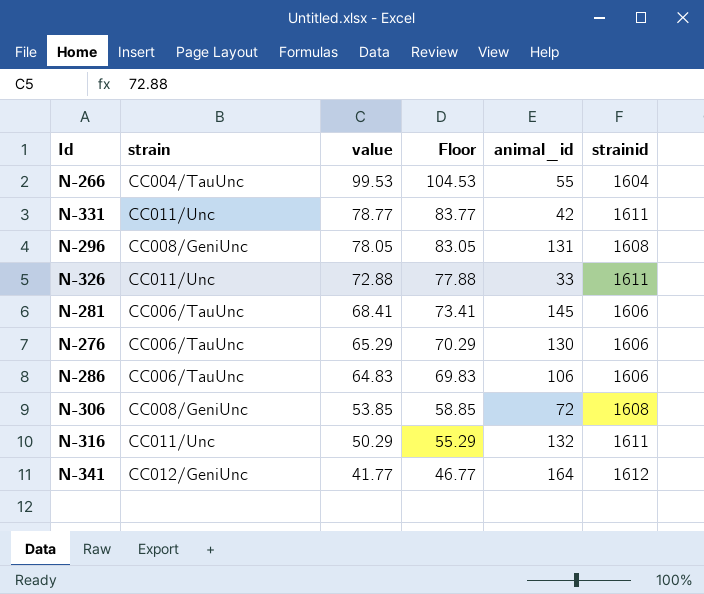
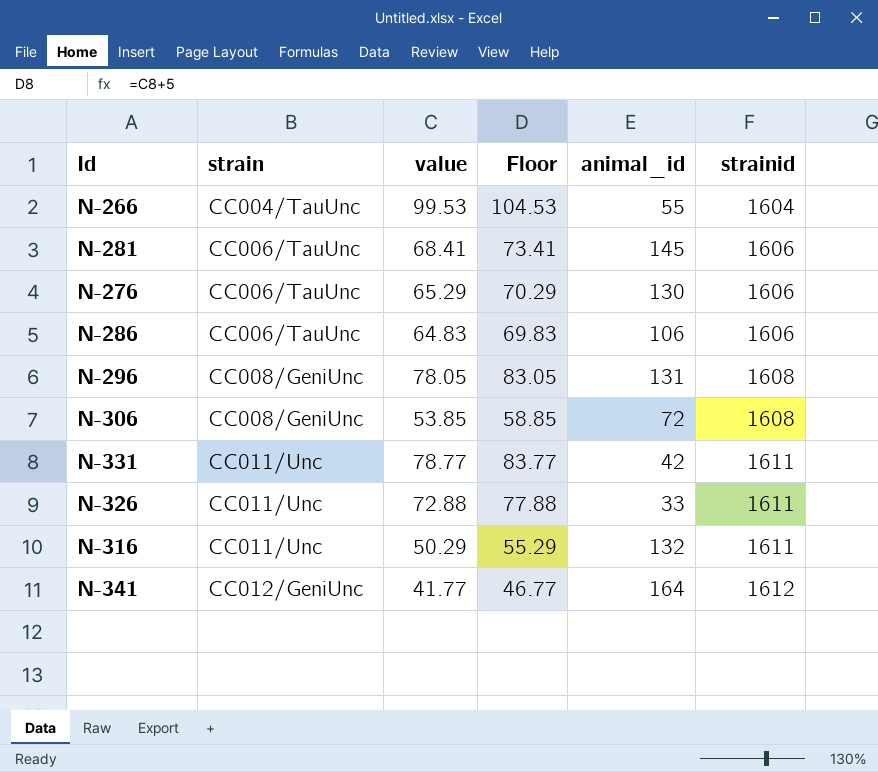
row order: value descending -> strain ascending

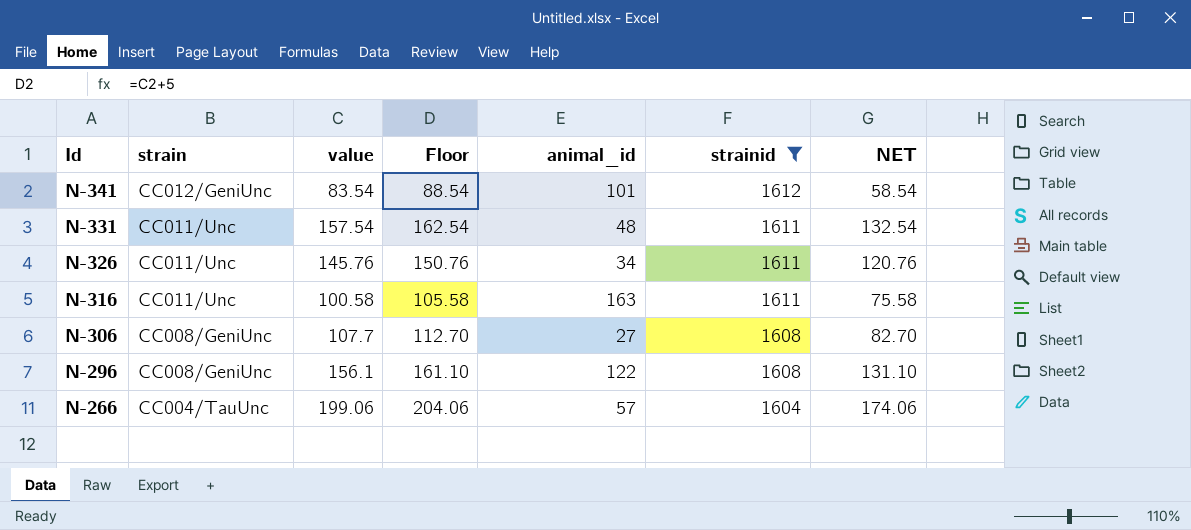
filter: none -> strainid != 1606
row order: strain ascending -> Id descending
column NET | formula: none -> [value] - 25
N-341 | value: 41.77 -> 83.54
N-341 | Floor: 46.77 -> 88.54
N-341 | animal_id: 164 -> 101
N-331 | value: 78.77 -> 157.54
N-331 | Floor: 83.77 -> 162.54
N-331 | animal_id: 42 -> 48
N-326 | value: 72.88 -> 145.76
N-326 | Floor: 77.88 -> 150.76
N-326 | animal_id: 33 -> 34
N-316 | value: 50.29 -> 100.58
N-316 | Floor: 55.29 -> 105.58
N-316 | animal_id: 132 -> 163
N-306 | value: 53.85 -> 107.7
N-306 | Floor: 58.85 -> 112.70
N-306 | animal_id: 72 -> 27
N-296 | value: 78.05 -> 156.1
N-296 | Floor: 83.05 -> 161.10
N-296 | animal_id: 131 -> 122
N-266 | value: 99.53 -> 199.06
N-266 | Floor: 104.53 -> 204.06
N-266 | animal_id: 55 -> 57

